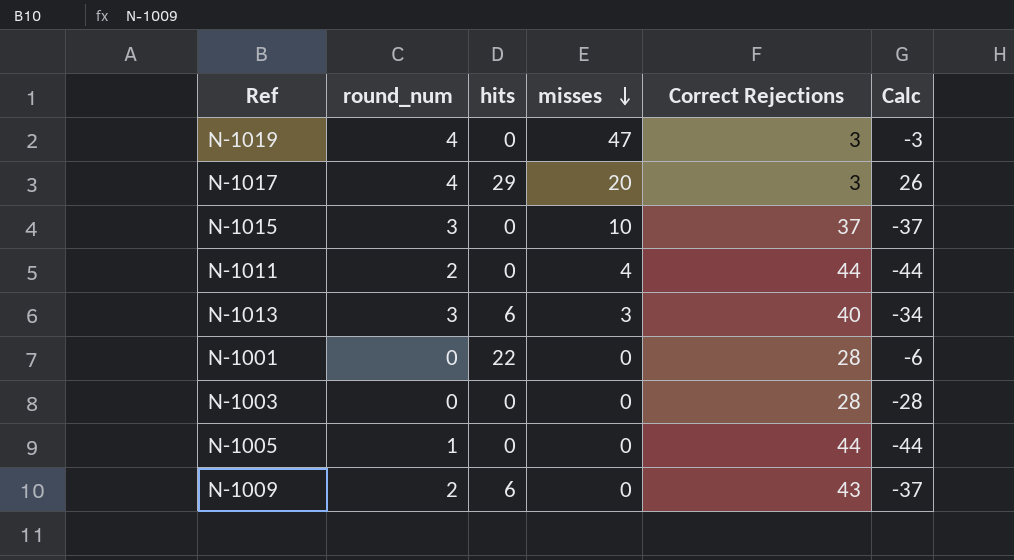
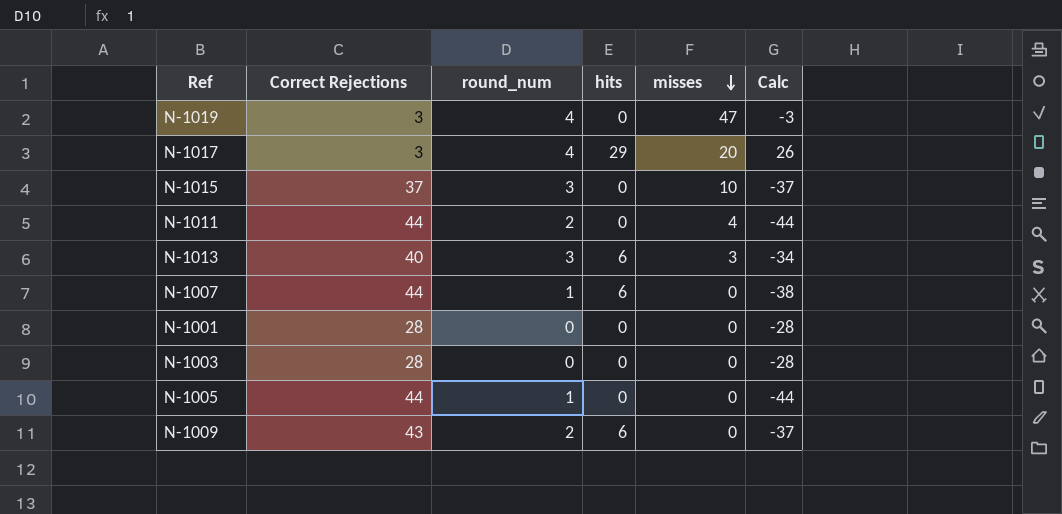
column Correct Rejections | position: 5 -> 2
row N-1007: none -> 44 | 1 | 6 | 0 | -38
N-1001 | hits: 22 -> 0
N-1001 | Calc: -6 -> -28

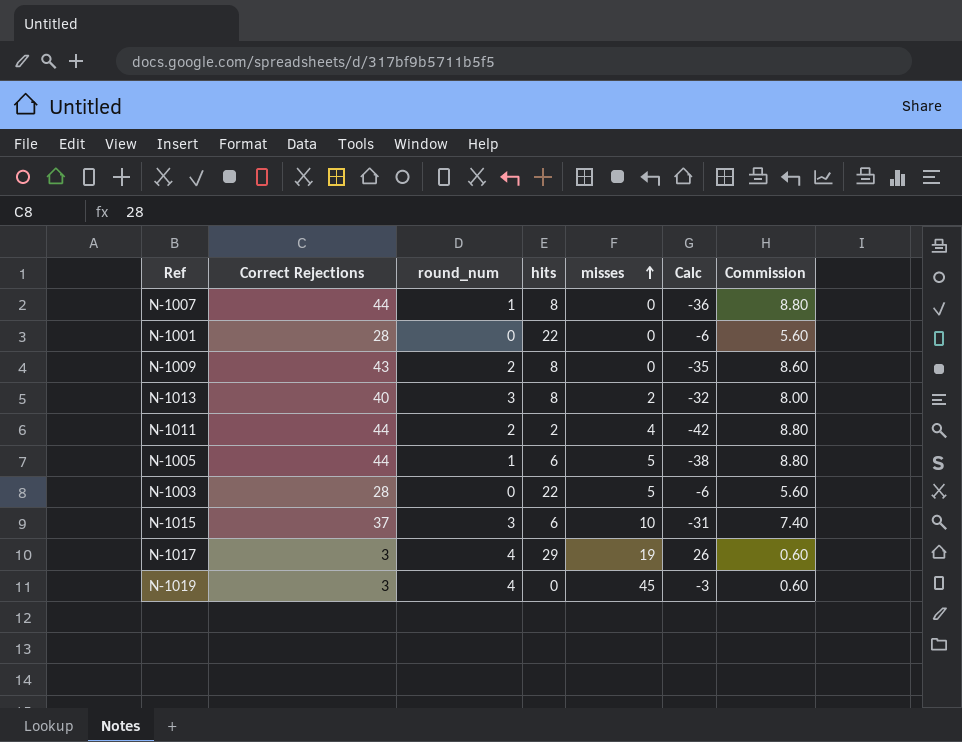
row order: misses descending -> misses ascending
column Commission | formula: none -> [Correct Rejections] * 0.2
N-1007 | hits: 6 -> 8
N-1007 | Calc: -38 -> -36
N-1001 | hits: 0 -> 22
N-1001 | Calc: -28 -> -6
N-1009 | hits: 6 -> 8
N-1009 | Calc: -37 -> -35
N-1013 | hits: 6 -> 8
N-1013 | misses: 3 -> 2
N-1013 | Calc: -34 -> -32
N-1011 | hits: 0 -> 2
N-1011 | Calc: -44 -> -42
N-1005 | hits: 0 -> 6
N-1005 | misses: 0 -> 5
N-1005 | Calc: -44 -> -38
N-1003 | hits: 0 -> 22
N-1003 | misses: 0 -> 5
N-1003 | Calc: -28 -> -6
N-1015 | hits: 0 -> 6
N-1015 | Calc: -37 -> -31
N-1017 | misses: 20 -> 19
N-1019 | misses: 47 -> 45

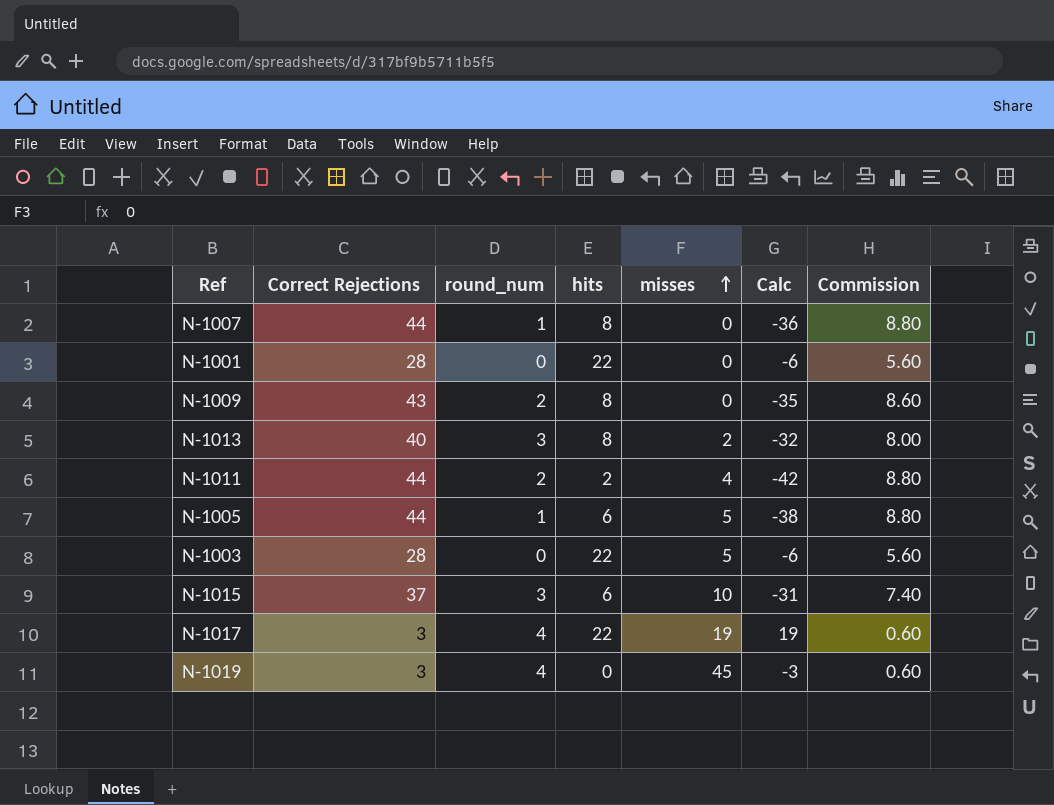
N-1017 | hits: 29 -> 22
N-1017 | Calc: 26 -> 19

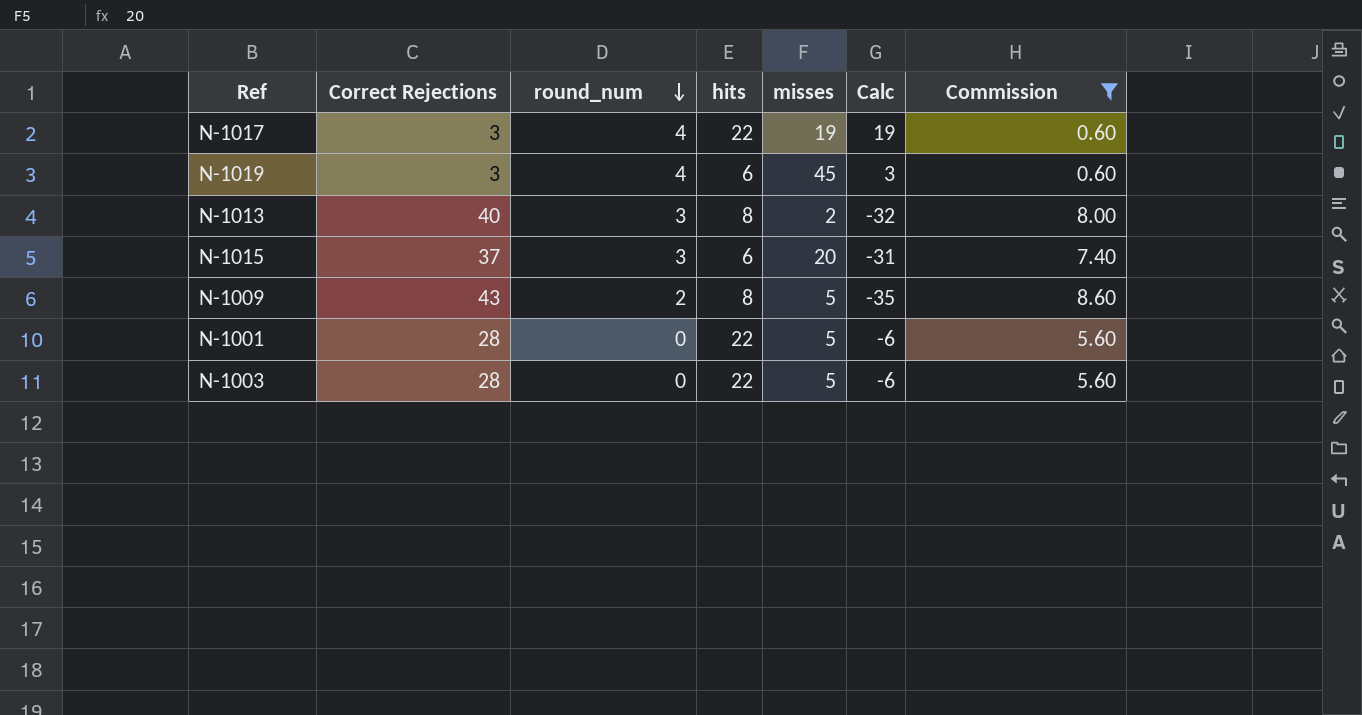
filter: none -> Commission != 8.80
row order: misses ascending -> round_num descending
N-1019 | hits: 0 -> 6
N-1019 | Calc: -3 -> 3
N-1015 | misses: 10 -> 20
N-1009 | misses: 0 -> 5
N-1001 | misses: 0 -> 5

